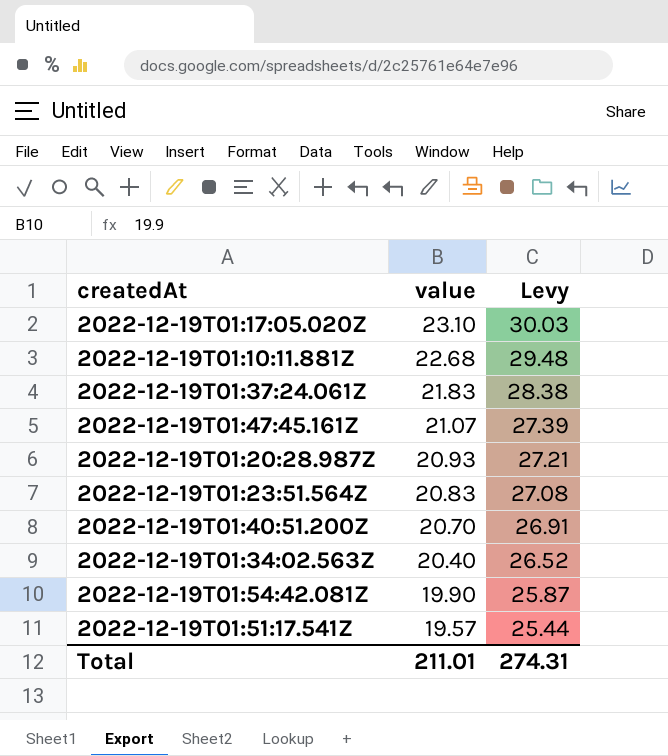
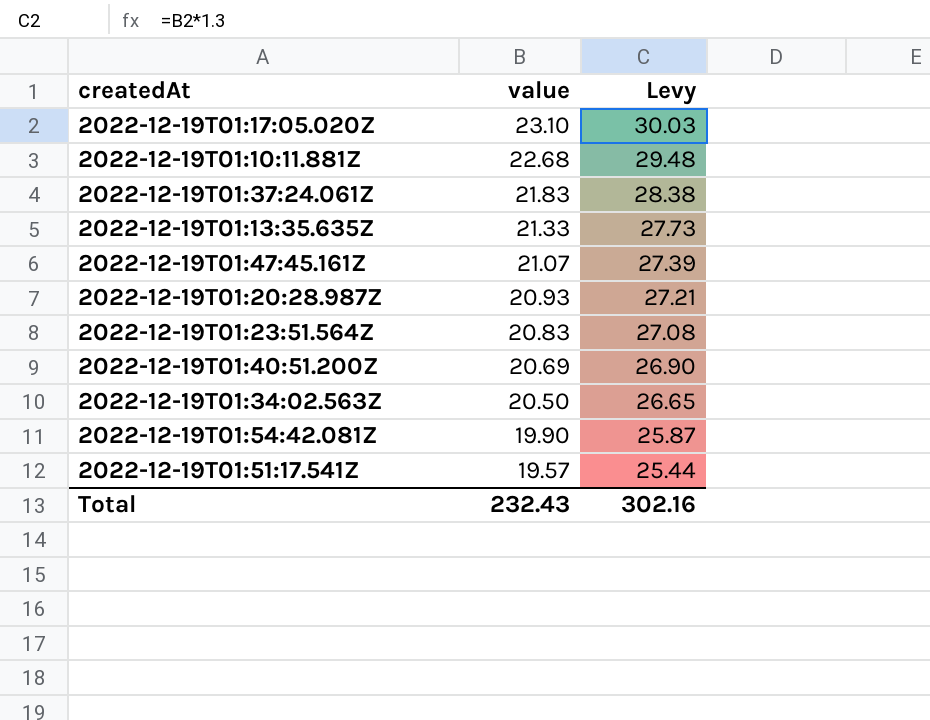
row 2022-12-19T01:13:35.635Z: none -> 21.33 | 27.73
2022-12-19T01:40:51.200Z | value: 20.70 -> 20.69
2022-12-19T01:40:51.200Z | Levy: 26.91 -> 26.90
2022-12-19T01:34:02.563Z | value: 20.40 -> 20.50
2022-12-19T01:34:02.563Z | Levy: 26.52 -> 26.65
Total | value: 211.01 -> 232.43
Total | Levy: 274.31 -> 302.16

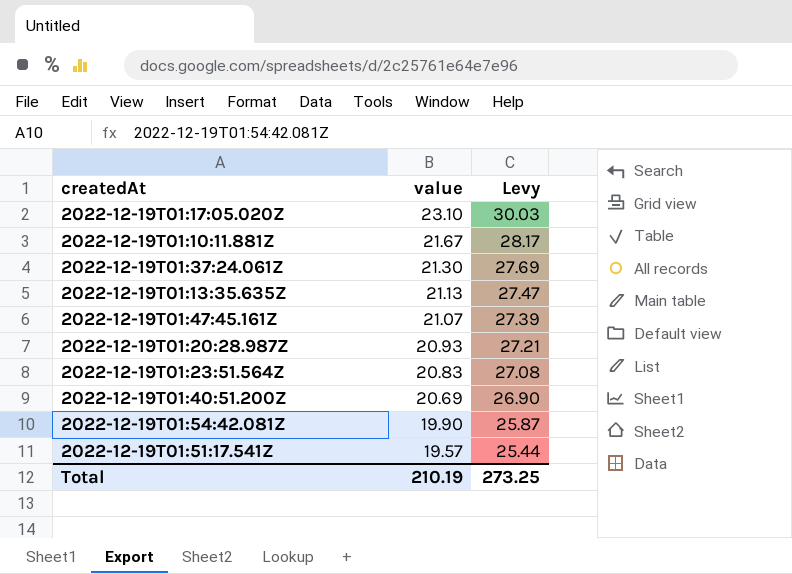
row 2022-12-19T01:34:02.563Z: 20.50 | 26.65 -> none
2022-12-19T01:10:11.881Z | value: 22.68 -> 21.67
2022-12-19T01:10:11.881Z | Levy: 29.48 -> 28.17
2022-12-19T01:37:24.061Z | value: 21.83 -> 21.30
2022-12-19T01:37:24.061Z | Levy: 28.38 -> 27.69
2022-12-19T01:13:35.635Z | value: 21.33 -> 21.13
2022-12-19T01:13:35.635Z | Levy: 27.73 -> 27.47
Total | value: 232.43 -> 210.19
Total | Levy: 302.16 -> 273.25

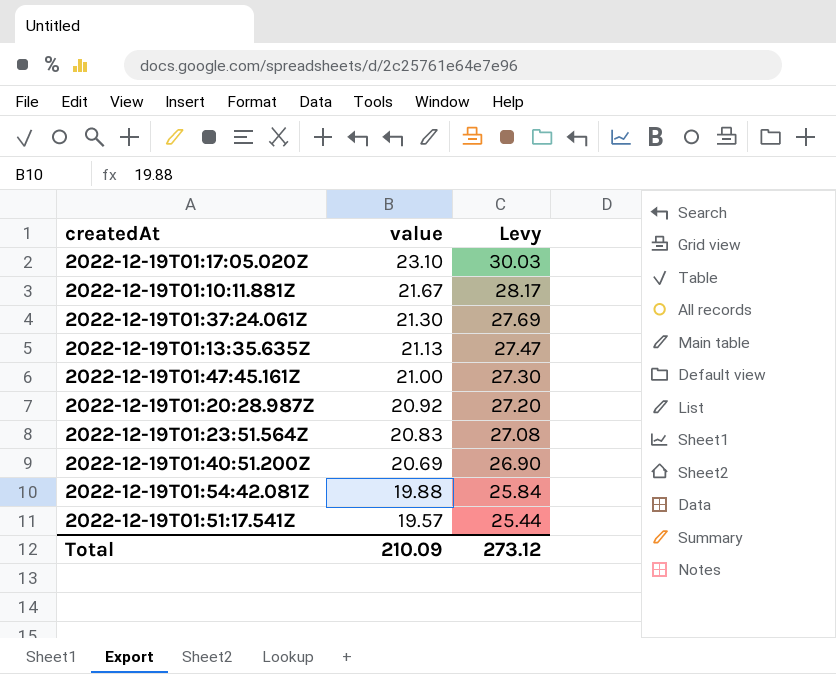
2022-12-19T01:47:45.161Z | value: 21.07 -> 21.00
2022-12-19T01:47:45.161Z | Levy: 27.39 -> 27.30
2022-12-19T01:20:28.987Z | value: 20.93 -> 20.92
2022-12-19T01:20:28.987Z | Levy: 27.21 -> 27.20
2022-12-19T01:54:42.081Z | value: 19.90 -> 19.88
2022-12-19T01:54:42.081Z | Levy: 25.87 -> 25.84
Total | value: 210.19 -> 210.09
Total | Levy: 273.25 -> 273.12

